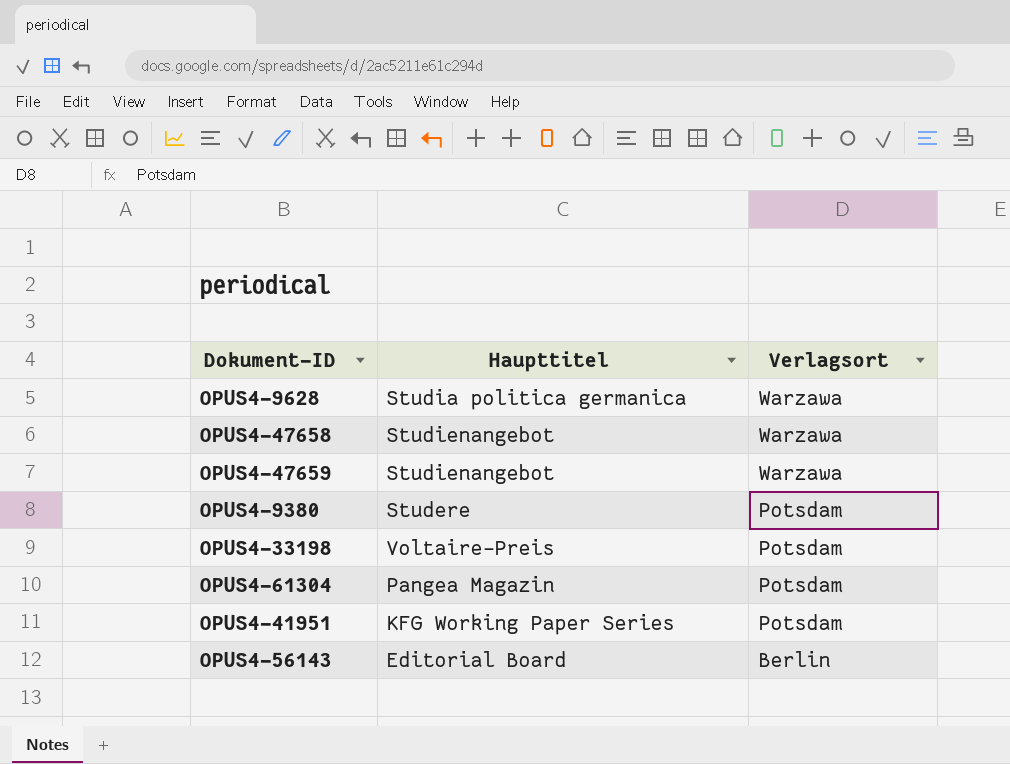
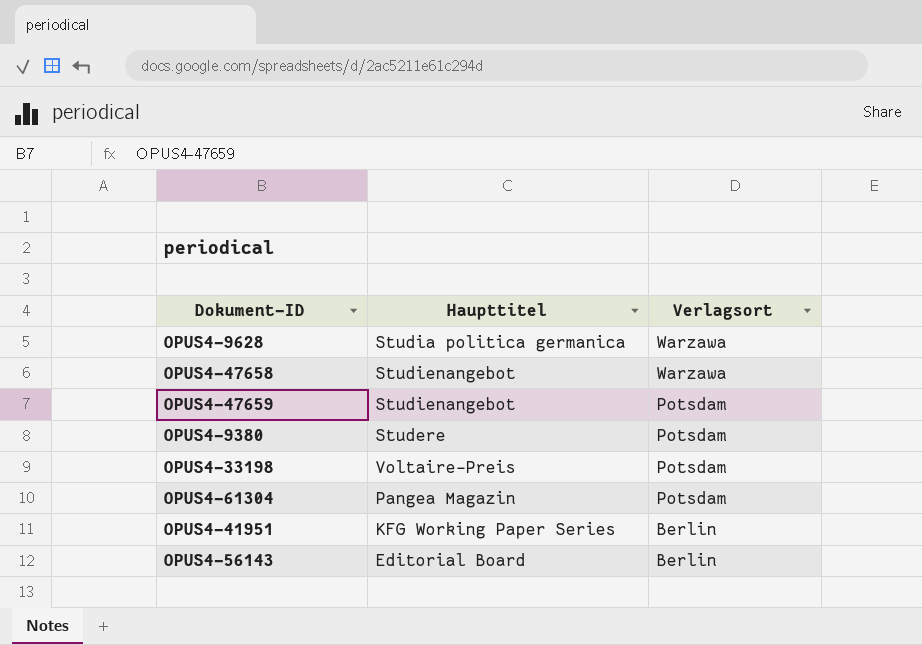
OPUS4-47659 | Verlagsort: Warzawa -> Potsdam
OPUS4-41951 | Verlagsort: Potsdam -> Berlin

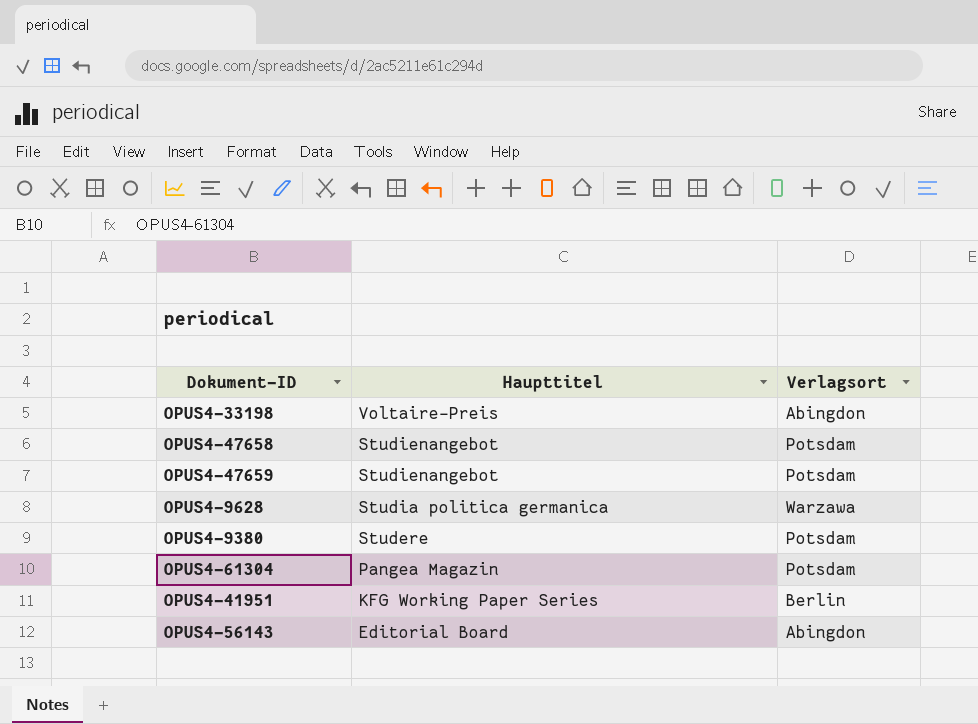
row order: Verlagsort descending -> Haupttitel descending
OPUS4-33198 | Verlagsort: Potsdam -> Abingdon
OPUS4-47658 | Verlagsort: Warzawa -> Potsdam
OPUS4-56143 | Verlagsort: Berlin -> Abingdon

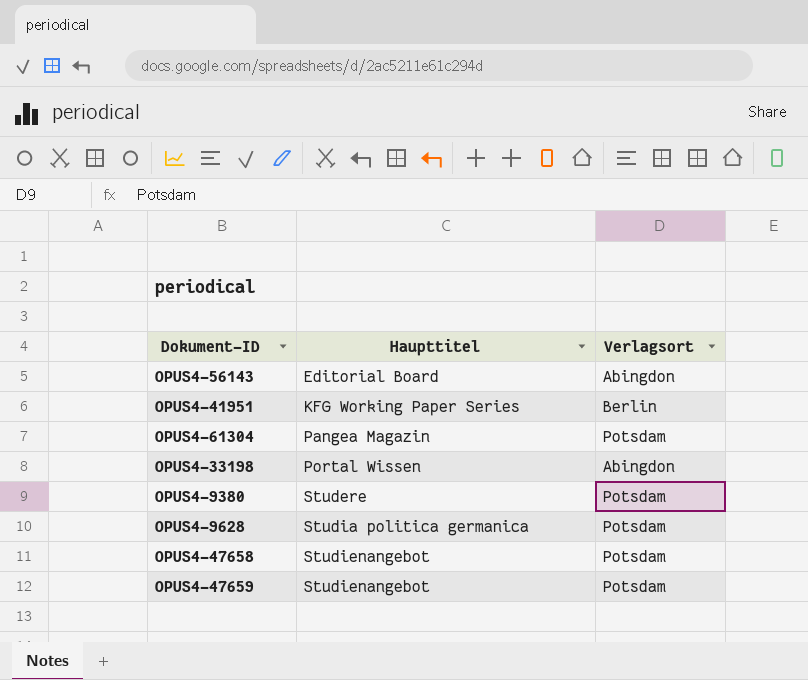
row order: Haupttitel descending -> Haupttitel ascending
OPUS4-33198 | Haupttitel: Voltaire-Preis -> Portal Wissen
OPUS4-9628 | Verlagsort: Warzawa -> Potsdam

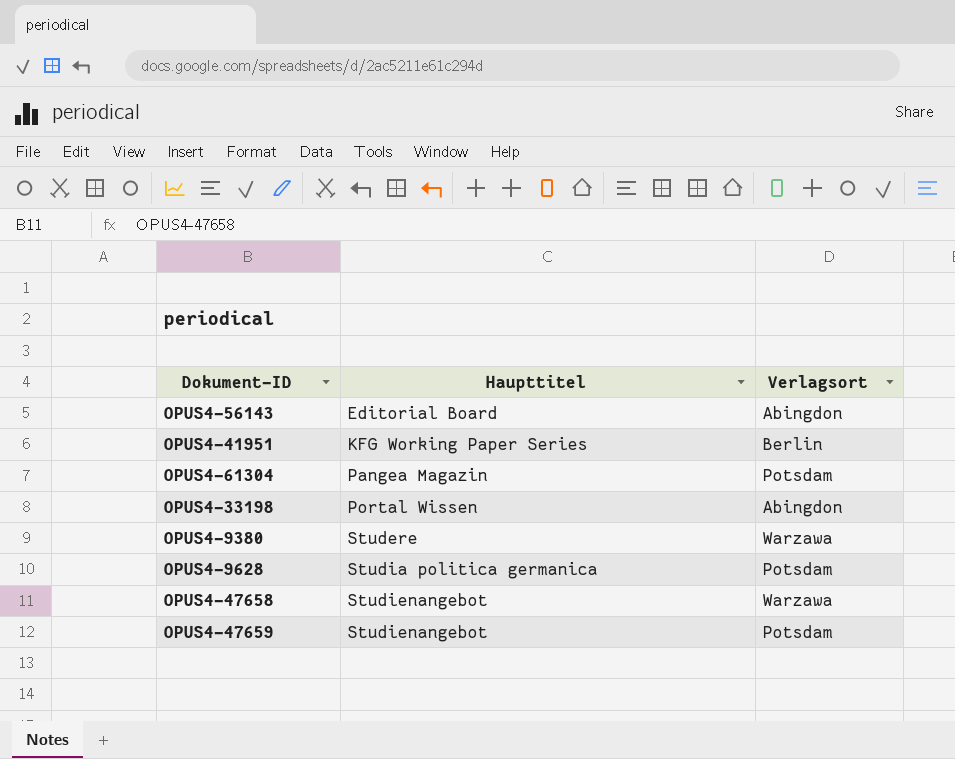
OPUS4-9380 | Verlagsort: Potsdam -> Warzawa
OPUS4-47658 | Verlagsort: Potsdam -> Warzawa

